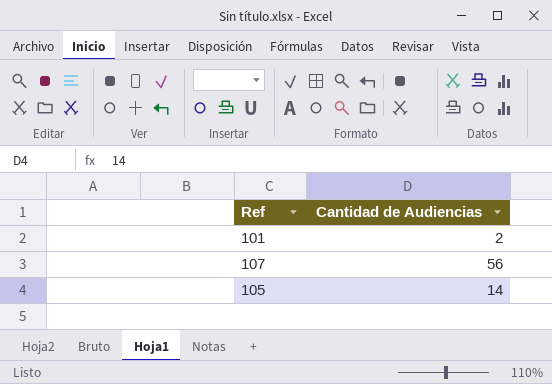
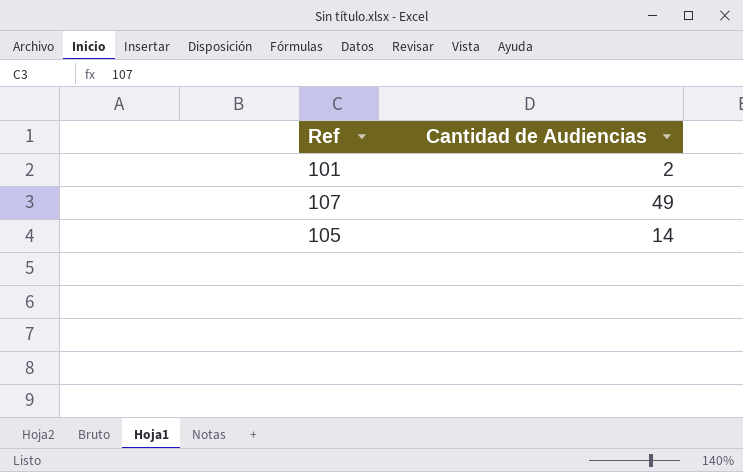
107 | Cantidad de Audiencias: 56 -> 49

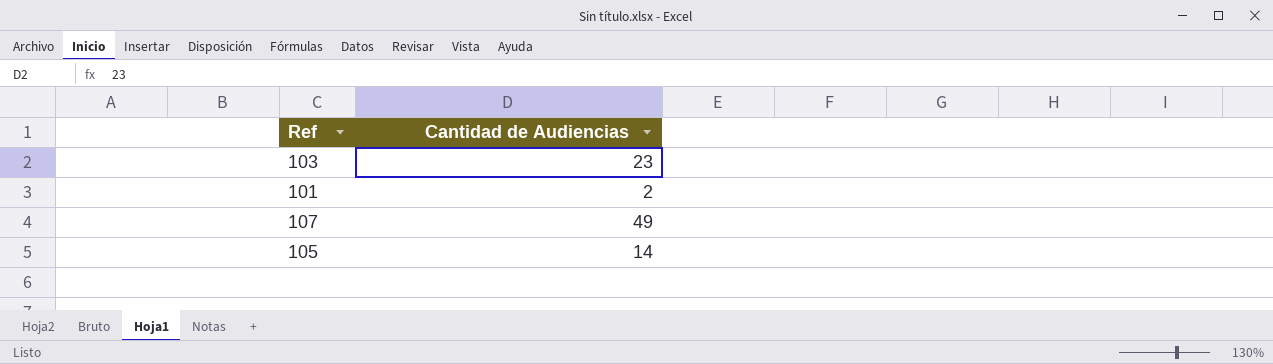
row 103: none -> 23

